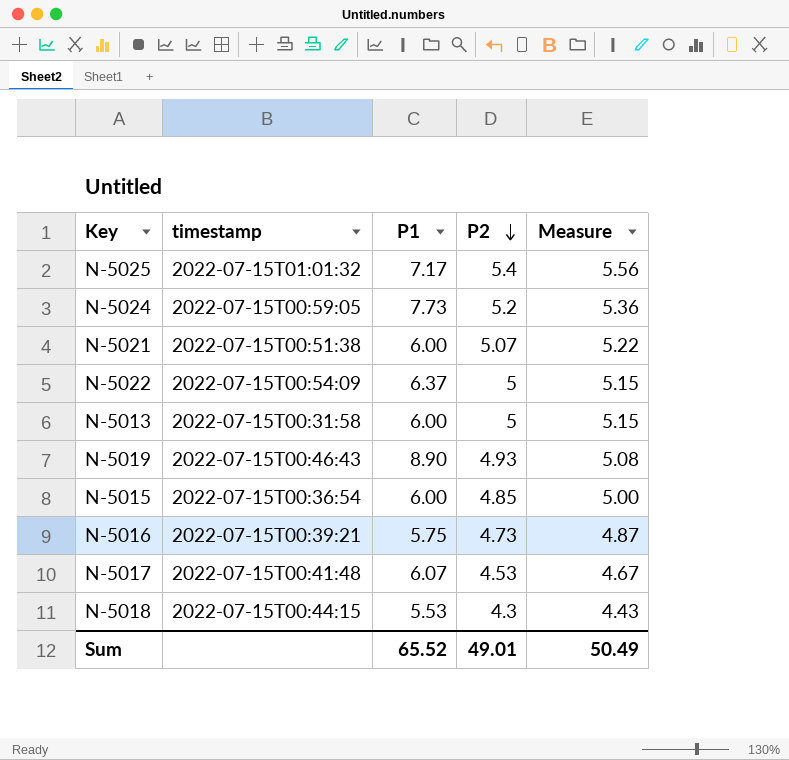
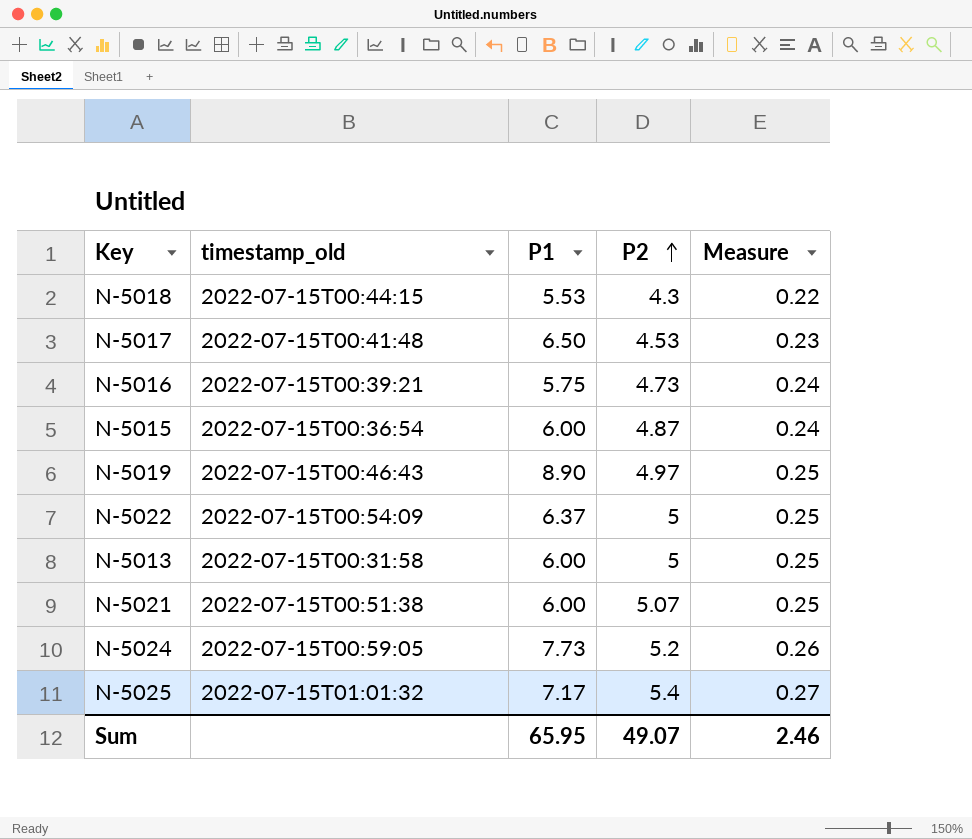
row order: P2 descending -> P2 ascending
column name: timestamp -> timestamp_old
column Measure | formula: [P2] * 1.03 -> [P2] * 0.05
N-5017 | P1: 6.07 -> 6.50
N-5015 | P2: 4.85 -> 4.87
N-5019 | P2: 4.93 -> 4.97
Sum | P1: 65.52 -> 65.95
Sum | P2: 49.01 -> 49.07
Sum | Measure: 50.49 -> 2.46

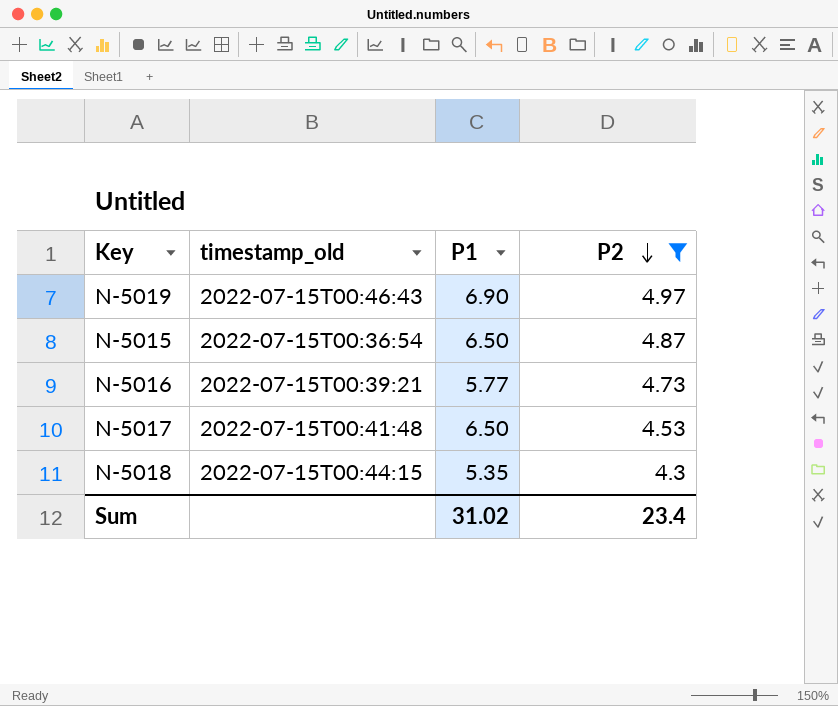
filter: none -> P2 <= 4.97
row order: P2 ascending -> P2 descending
column Measure | formula: [P2] * 0.05 -> none
N-5019 | P1: 8.90 -> 6.90
N-5015 | P1: 6.00 -> 6.50
N-5016 | P1: 5.75 -> 5.77
N-5018 | P1: 5.53 -> 5.35
Sum | P1: 65.95 -> 31.02
Sum | P2: 49.07 -> 23.4

